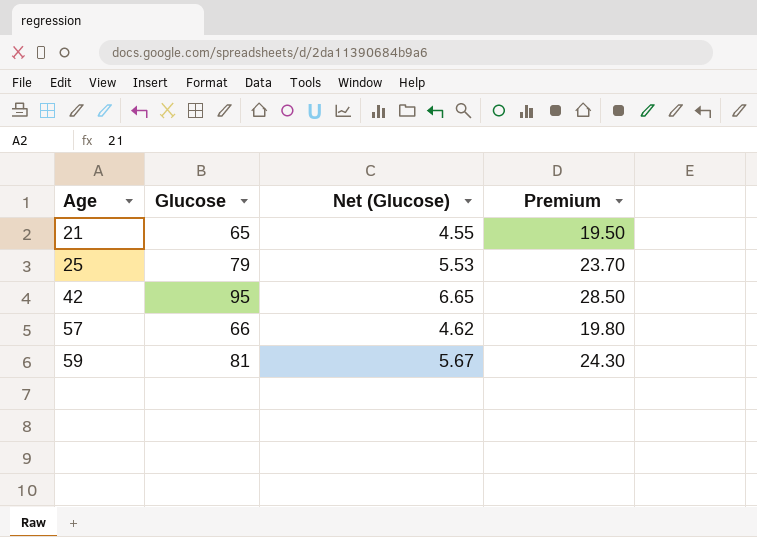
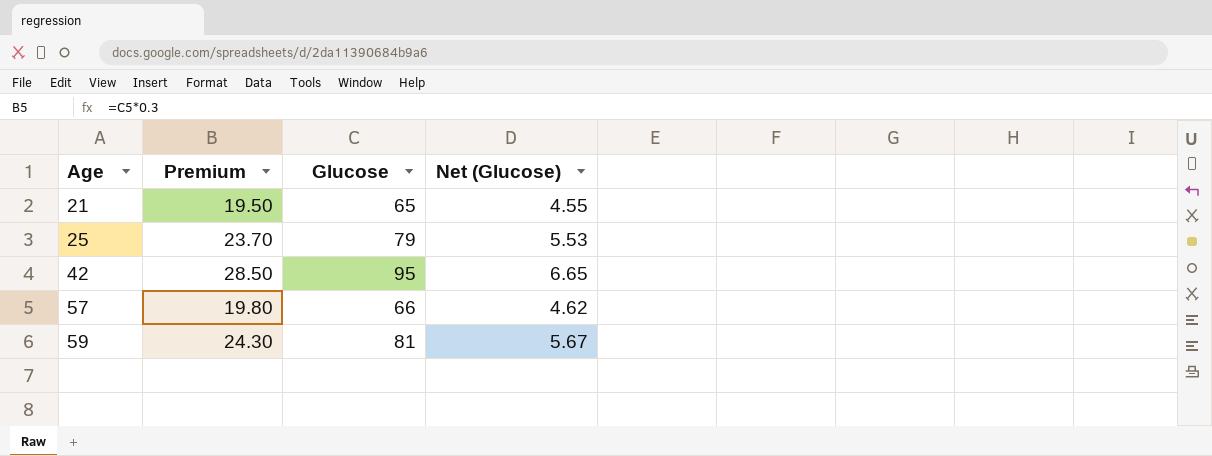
column Premium | position: 4 -> 2

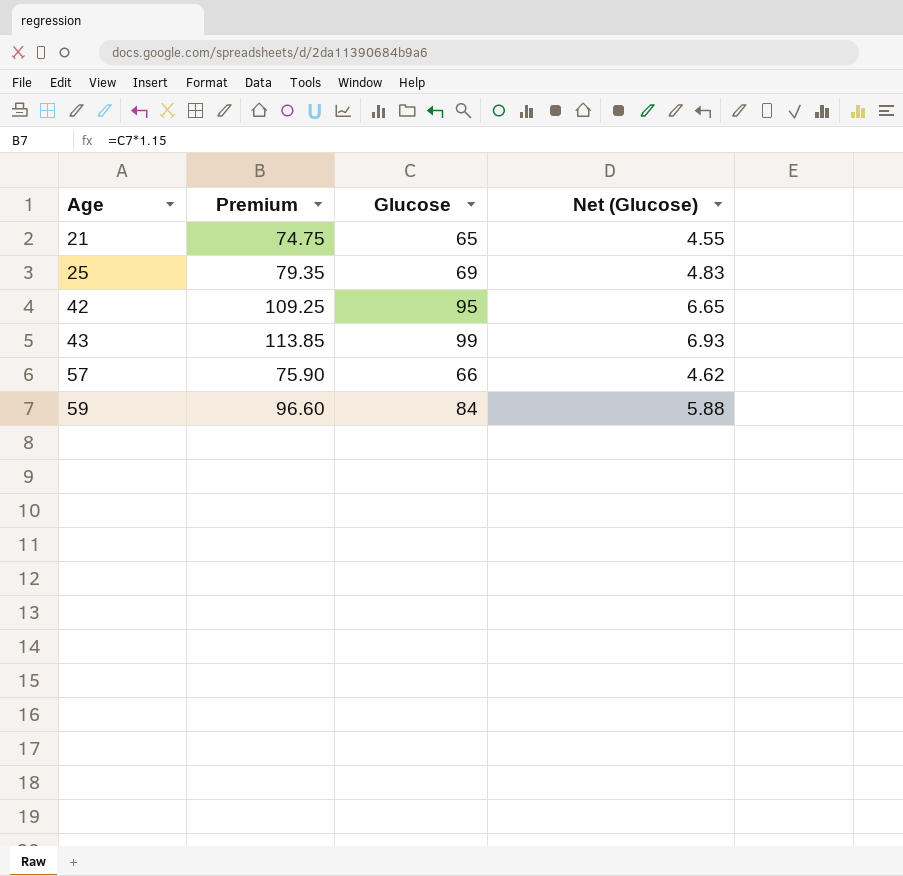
column Premium | formula: [Glucose] * 0.3 -> [Glucose] * 1.15
25 | Glucose: 79 -> 69
25 | Net (Glucose): 5.53 -> 4.83
row 43: none -> 113.85 | 99 | 6.93
59 | Glucose: 81 -> 84
59 | Net (Glucose): 5.67 -> 5.88

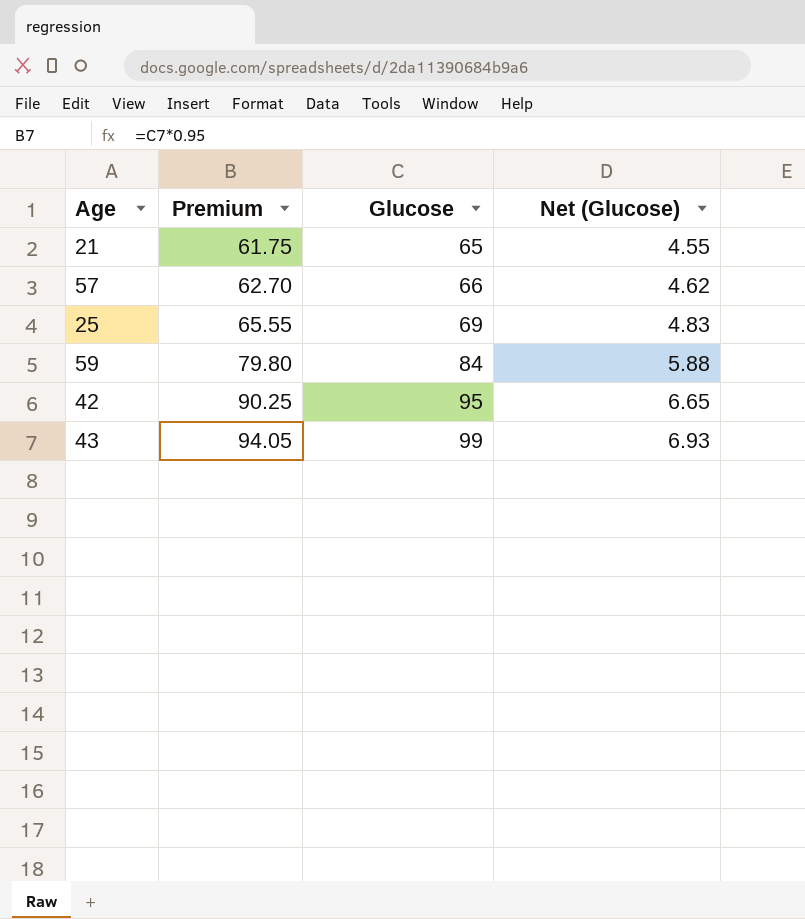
row order: Age ascending -> Premium ascending
column Premium | formula: [Glucose] * 1.15 -> [Glucose] * 0.95

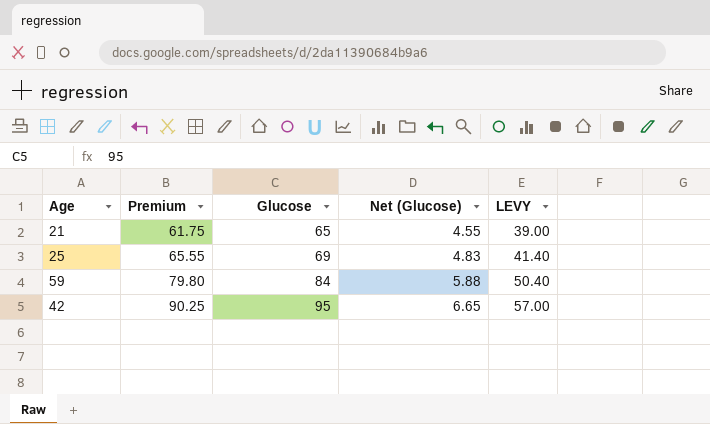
column LEVY | formula: none -> [Glucose] * 0.6
row 57: 62.70 | 66 | 4.62 -> none
row 43: 94.05 | 99 | 6.93 -> none

